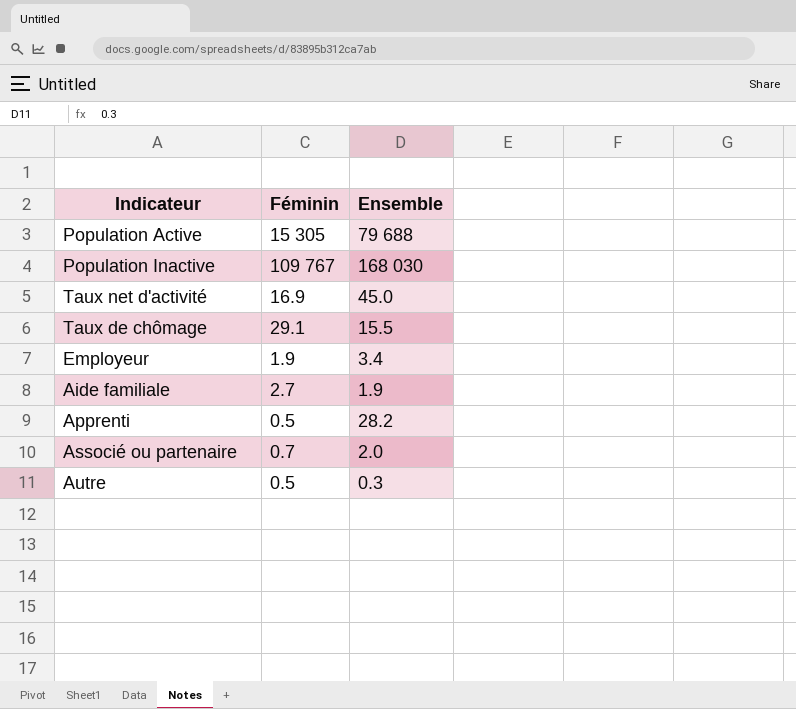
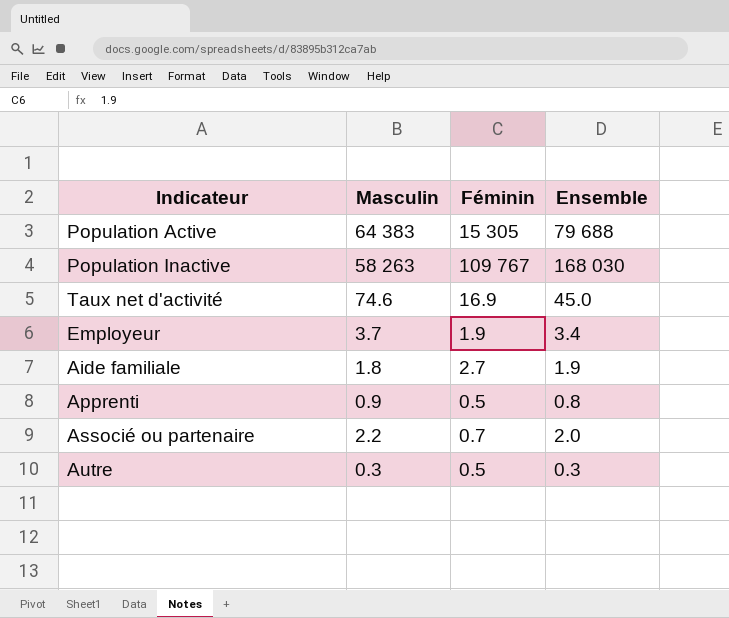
column Masculin | position: none -> 2
row Taux de chômage: 29.1 | 15.5 -> none
Apprenti | Ensemble: 28.2 -> 0.8

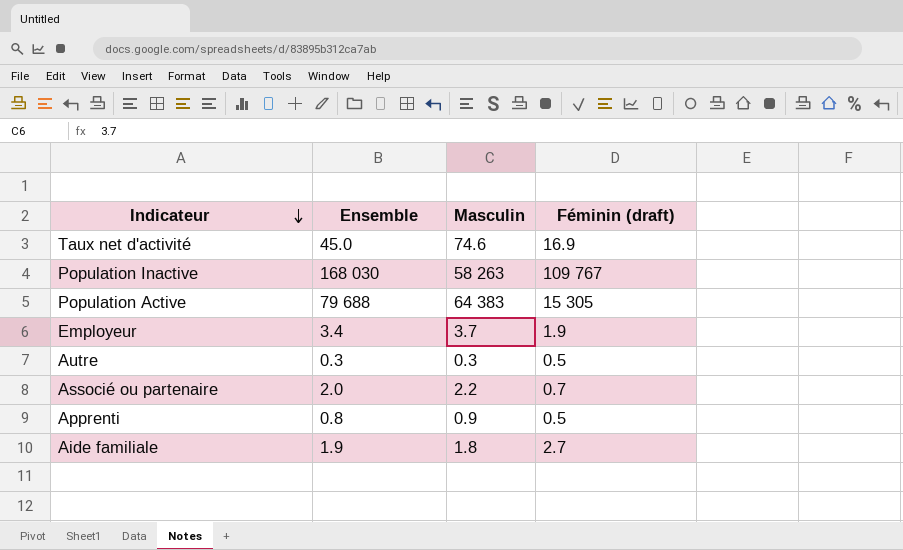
row order: none -> Indicateur descending
column Ensemble | position: 4 -> 2
column name: Féminin -> Féminin (draft)

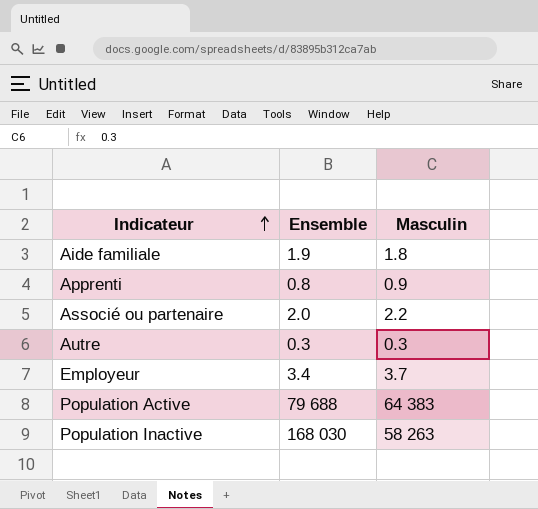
row order: Indicateur descending -> Indicateur ascending
column Féminin (draft) | position: 4 -> none
row Taux net d'activité: 45.0 | 74.6 | 16.9 -> none

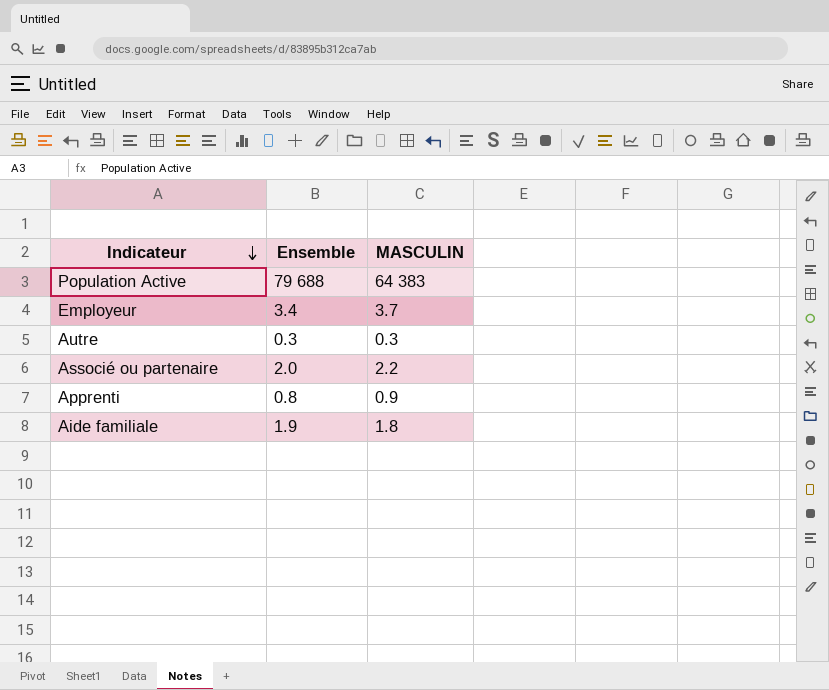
row order: Indicateur ascending -> Indicateur descending
column name: Masculin -> MASCULIN
row Population Inactive: 168 030 | 58 263 -> none

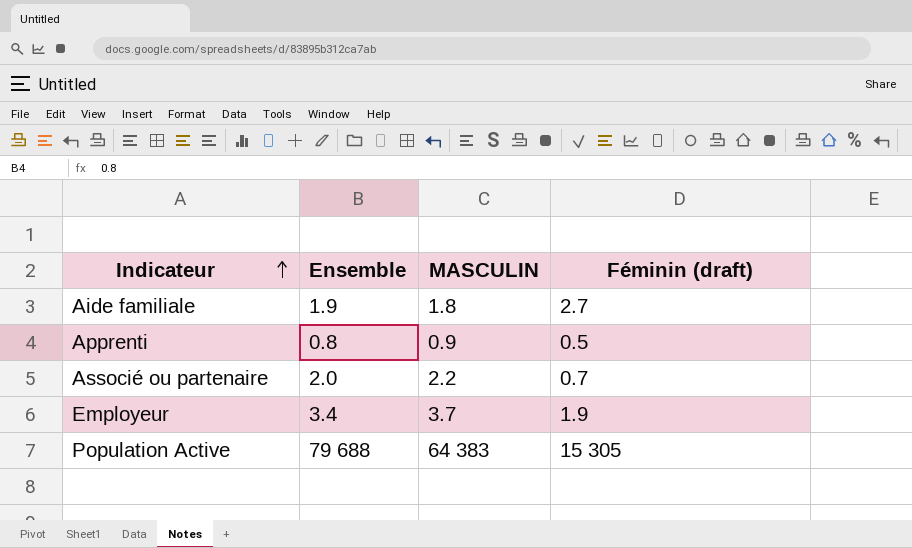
row order: Indicateur descending -> Indicateur ascending
column Féminin (draft) | position: none -> 4
row Autre: 0.3 | 0.3 -> none

